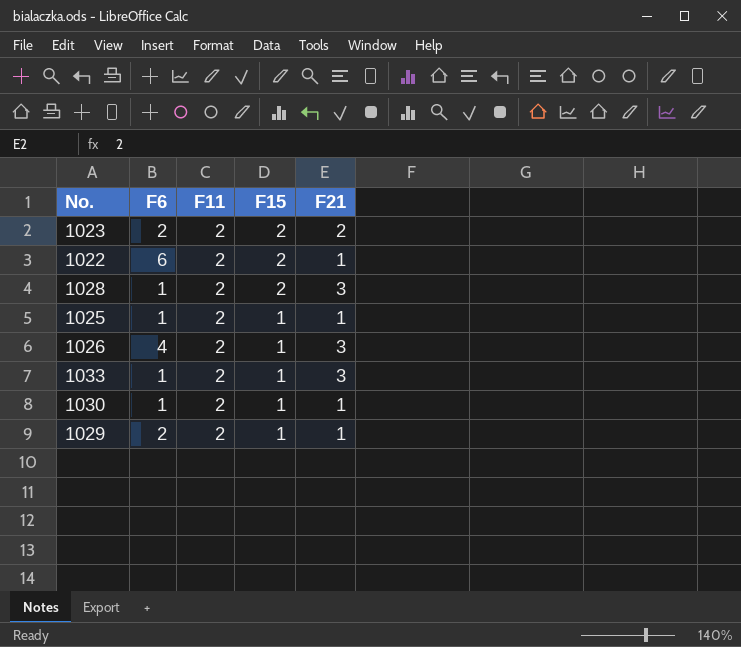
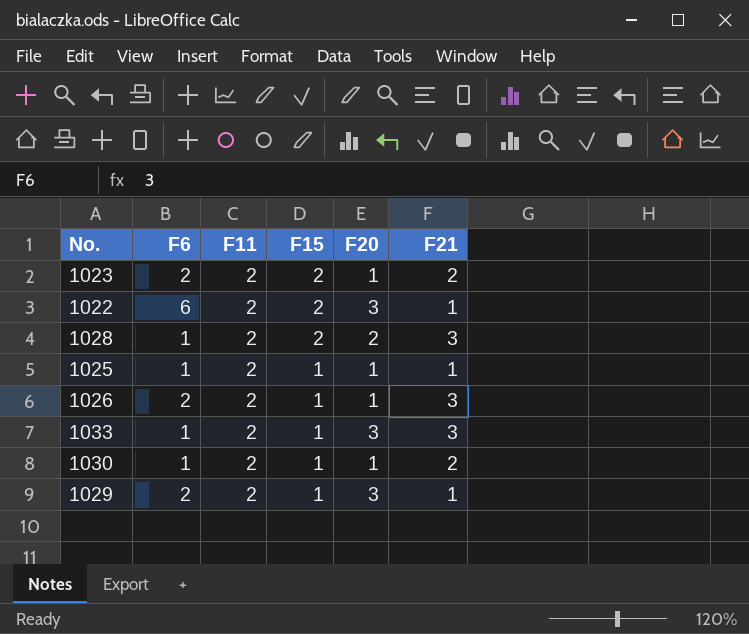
column F20 | position: none -> 5
1026 | F6: 4 -> 2
1030 | F21: 1 -> 2

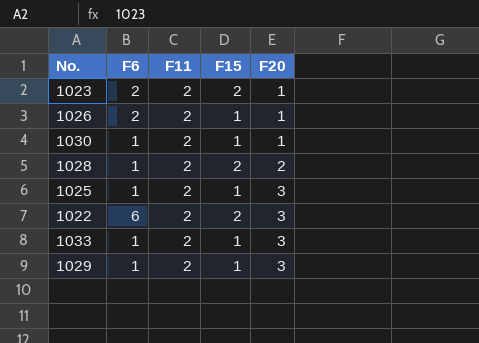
row order: F15 descending -> F20 ascending
column F21 | position: 6 -> none
1025 | F20: 1 -> 3
1029 | F6: 2 -> 1

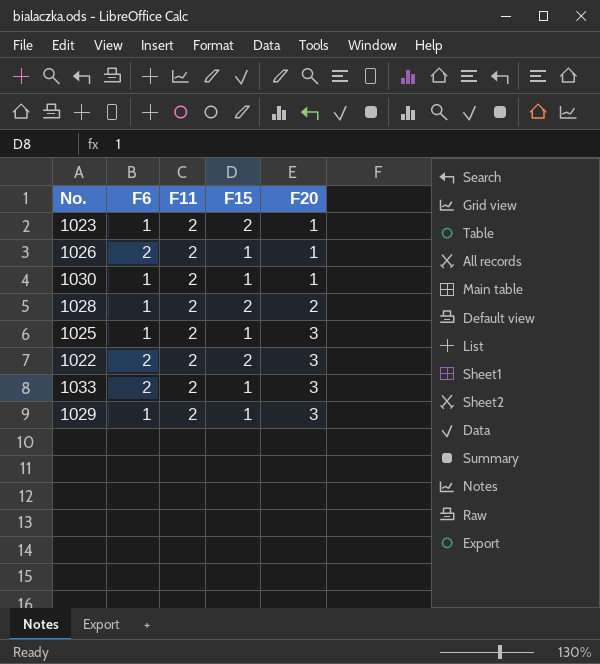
1023 | F6: 2 -> 1
1022 | F6: 6 -> 2
1033 | F6: 1 -> 2

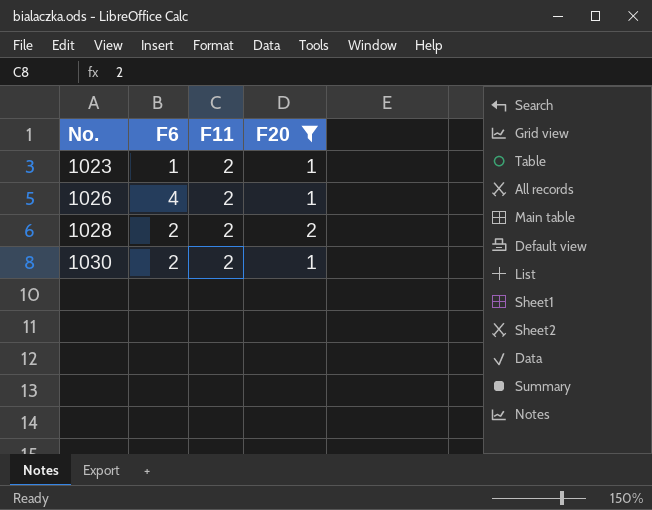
filter: none -> F20 != 3
row order: F20 ascending -> No. ascending
column F15 | position: 4 -> none
1026 | F6: 2 -> 4
1028 | F6: 1 -> 2
1030 | F6: 1 -> 2

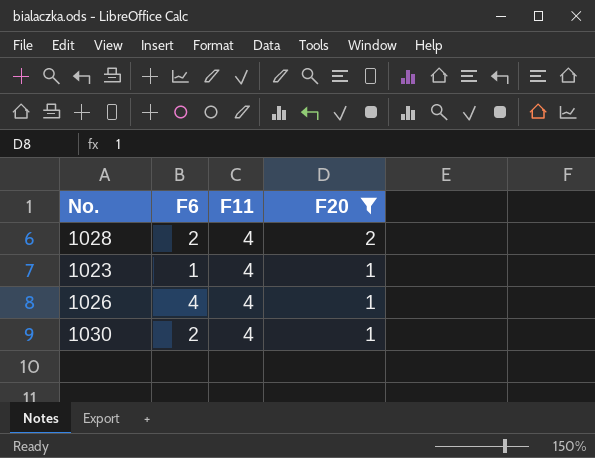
row order: No. ascending -> F20 descending
1028 | F11: 2 -> 4
1023 | F11: 2 -> 4
1026 | F11: 2 -> 4
1030 | F11: 2 -> 4

